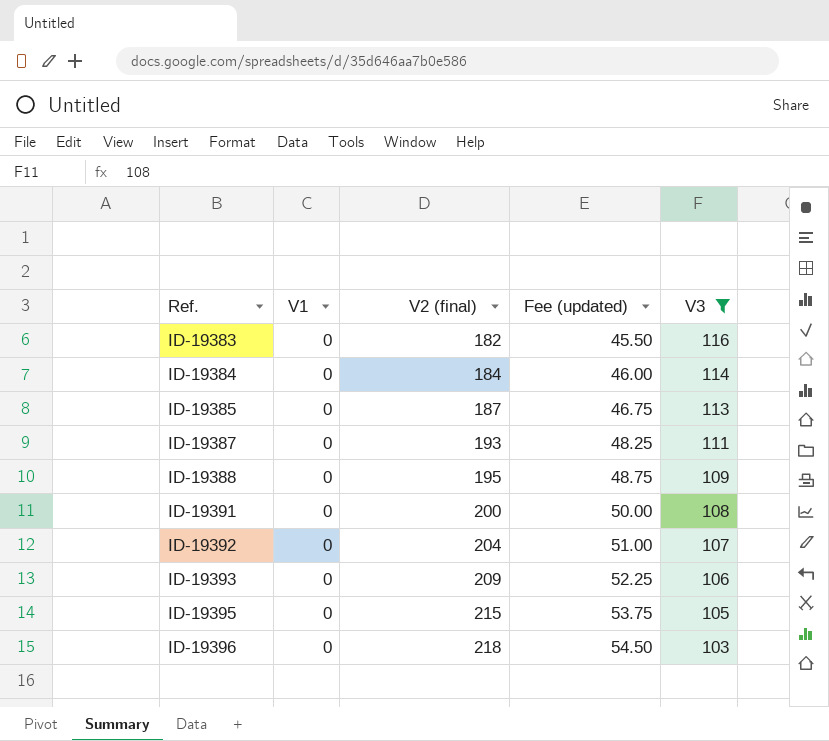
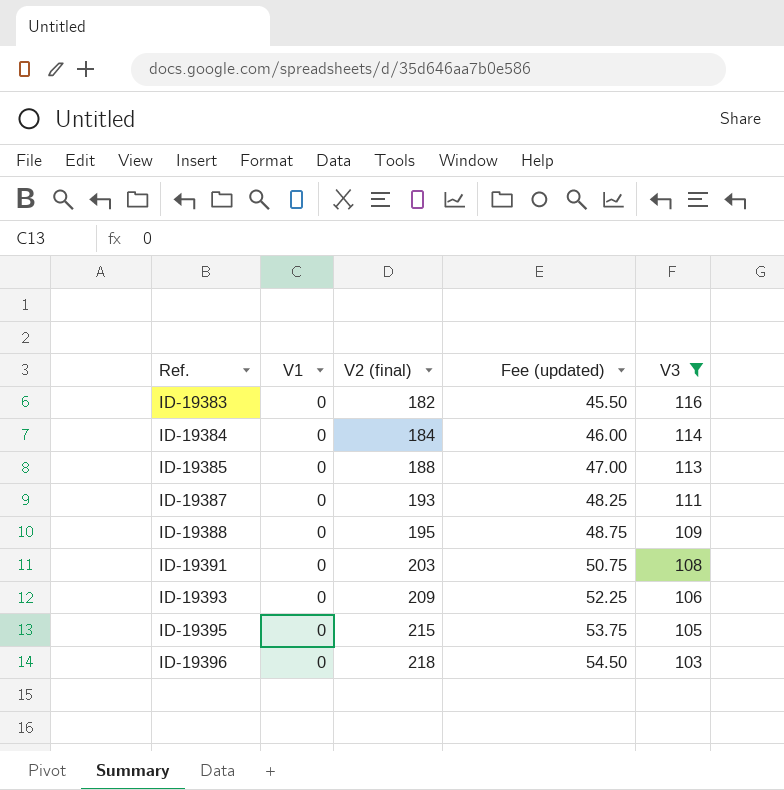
row ID-19392: 0 | 204 | 51.00 | 107 -> none
ID-19385 | V2 (final): 187 -> 188
ID-19385 | Fee (updated): 46.75 -> 47.00
ID-19391 | V2 (final): 200 -> 203
ID-19391 | Fee (updated): 50.00 -> 50.75

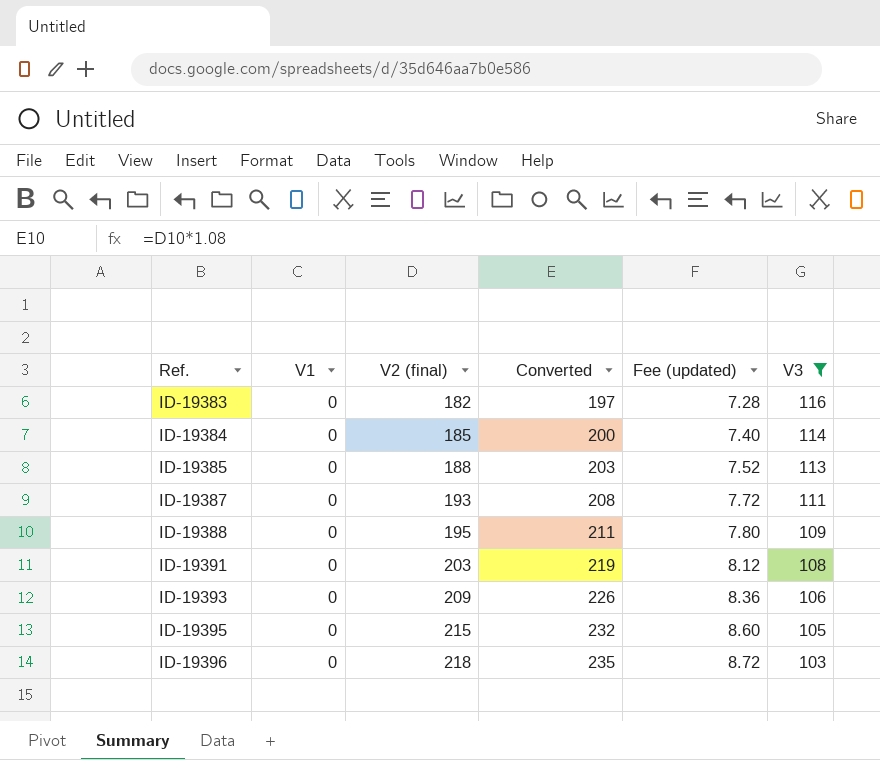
column Converted | formula: none -> [V2 (final)] * 1.08
column Fee (updated) | formula: [V2 (final)] * 0.25 -> [V2 (final)] * 0.04
ID-19384 | V2 (final): 184 -> 185

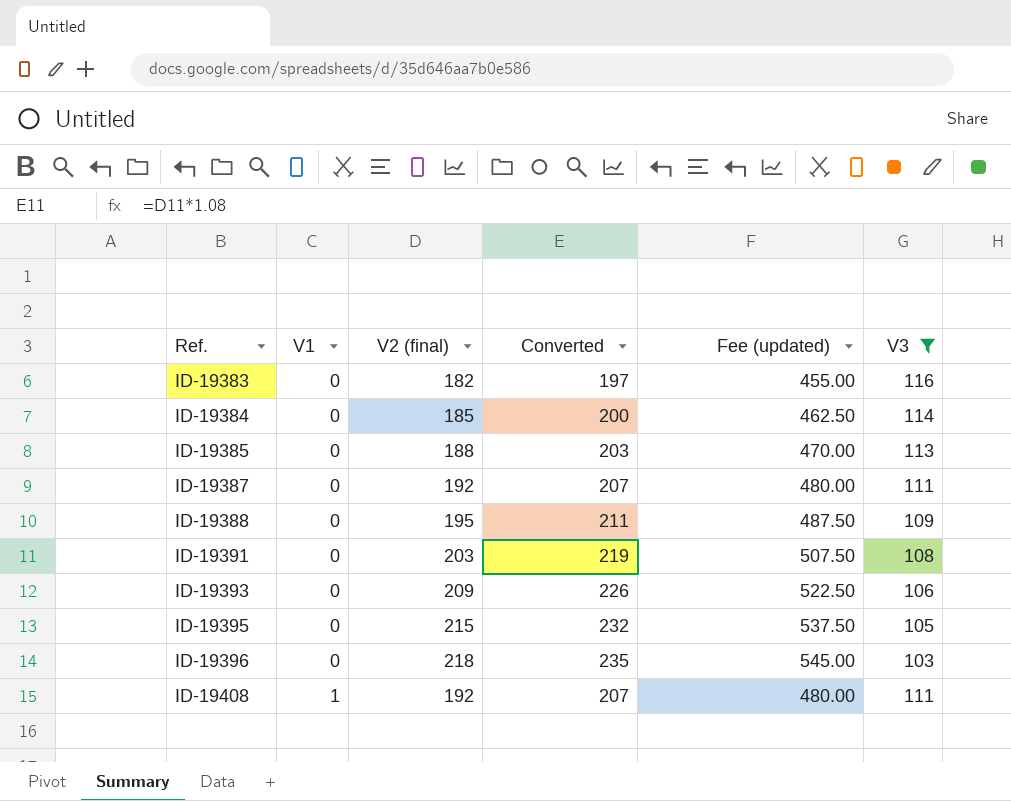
column Fee (updated) | formula: [V2 (final)] * 0.04 -> [V2 (final)] * 2.5
ID-19387 | V2 (final): 193 -> 192
ID-19387 | Converted: 208 -> 207
row ID-19408: none -> 1 | 192 | 207 | 480.00 | 111

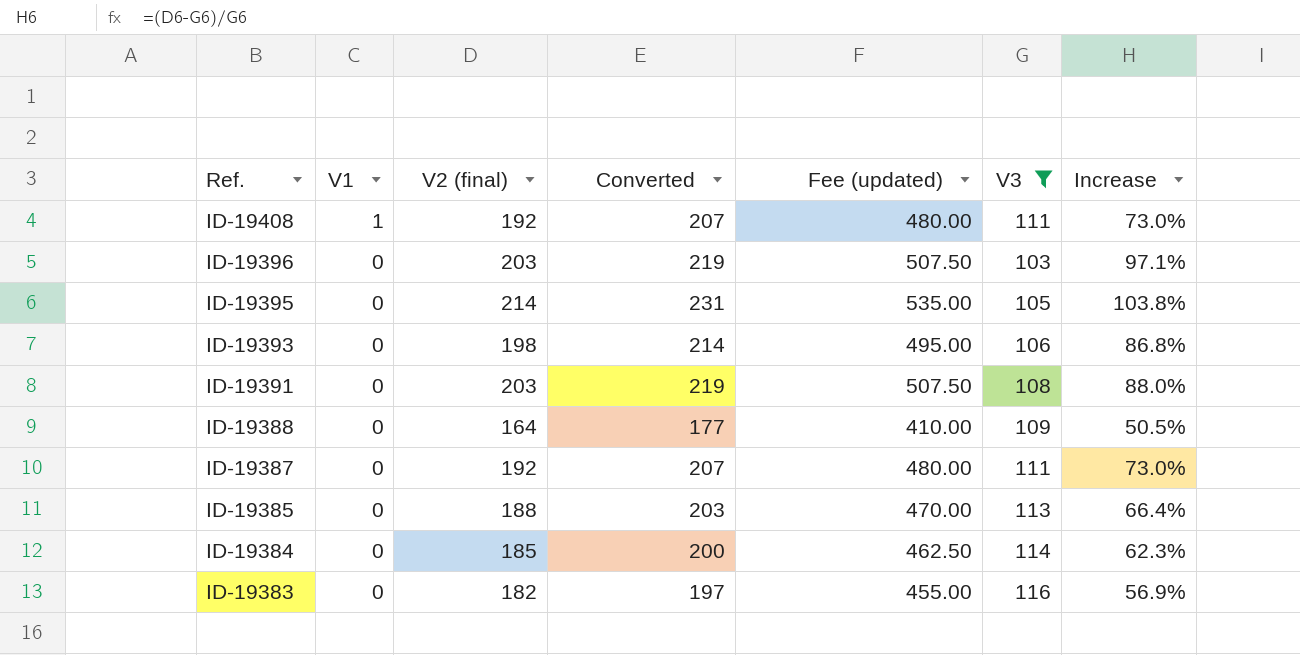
row order: Ref. ascending -> Ref. descending
column Increase | formula: none -> ([V2 (final)] - [V3]) / [V3]
ID-19396 | V2 (final): 218 -> 203
ID-19396 | Converted: 235 -> 219
ID-19396 | Fee (updated): 545.00 -> 507.50
ID-19395 | V2 (final): 215 -> 214
ID-19395 | Converted: 232 -> 231
ID-19395 | Fee (updated): 537.50 -> 535.00
ID-19393 | V2 (final): 209 -> 198
ID-19393 | Converted: 226 -> 214
ID-19393 | Fee (updated): 522.50 -> 495.00
ID-19388 | V2 (final): 195 -> 164
ID-19388 | Converted: 211 -> 177
ID-19388 | Fee (updated): 487.50 -> 410.00

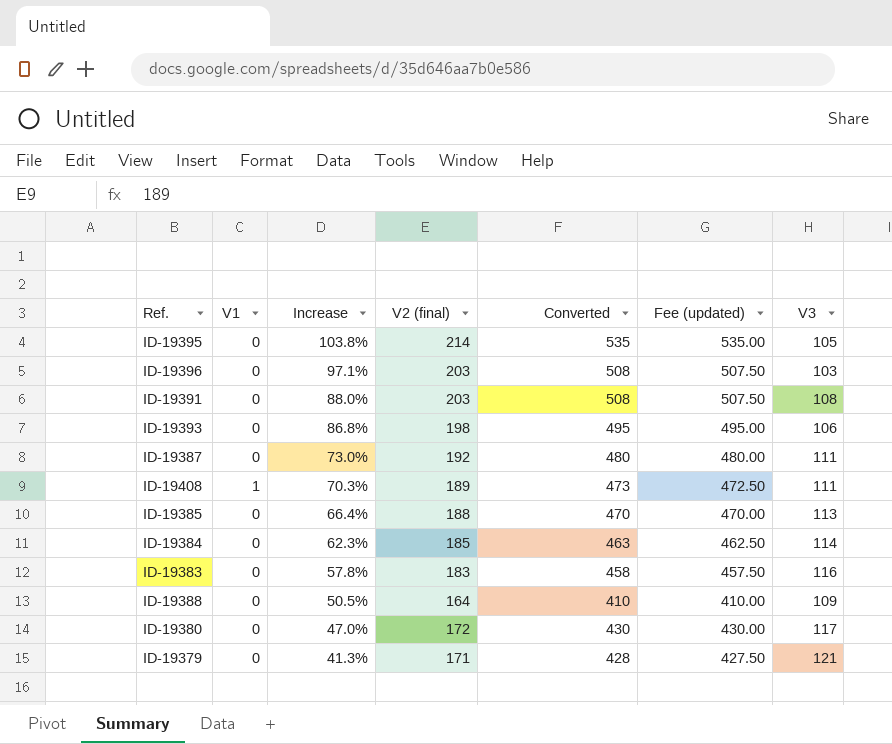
filter: V3 <= 116 -> none
row order: Ref. descending -> Increase descending
column Increase | position: 7 -> 3
column Converted | formula: [V2 (final)] * 1.08 -> [V2 (final)] * 2.5
ID-19408 | Increase: 73.0% -> 70.3%
ID-19408 | V2 (final): 192 -> 189
ID-19408 | Fee (updated): 480.00 -> 472.50
ID-19383 | Increase: 56.9% -> 57.8%
ID-19383 | V2 (final): 182 -> 183
ID-19383 | Fee (updated): 455.00 -> 457.50

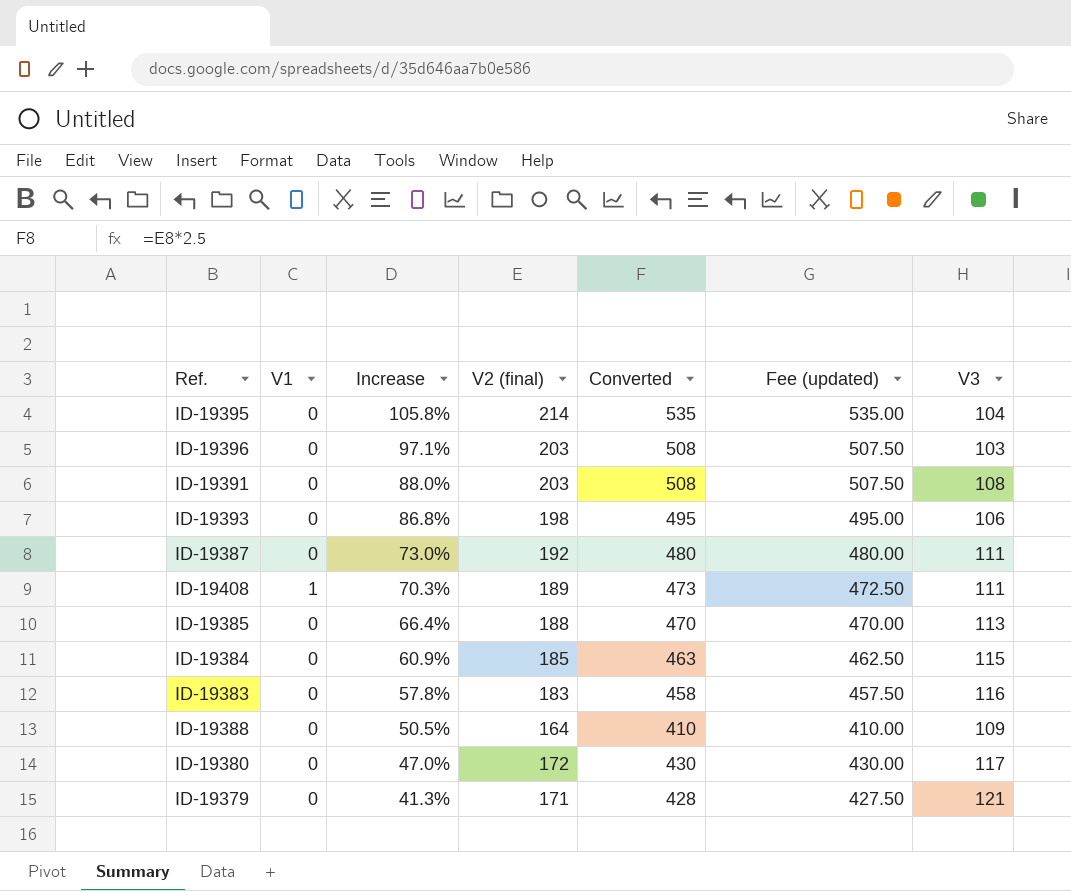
ID-19395 | Increase: 103.8% -> 105.8%
ID-19395 | V3: 105 -> 104
ID-19384 | Increase: 62.3% -> 60.9%
ID-19384 | V3: 114 -> 115

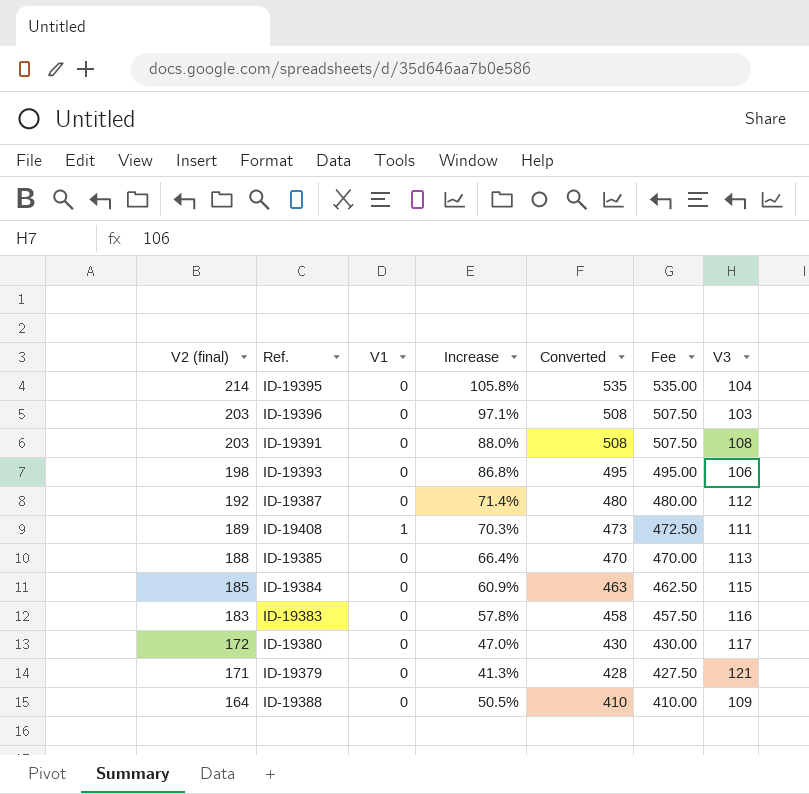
row order: Increase descending -> V2 (final) descending
column V2 (final) | position: 4 -> 1
column name: Fee (updated) -> Fee
ID-19387 | Increase: 73.0% -> 71.4%
ID-19387 | V3: 111 -> 112

